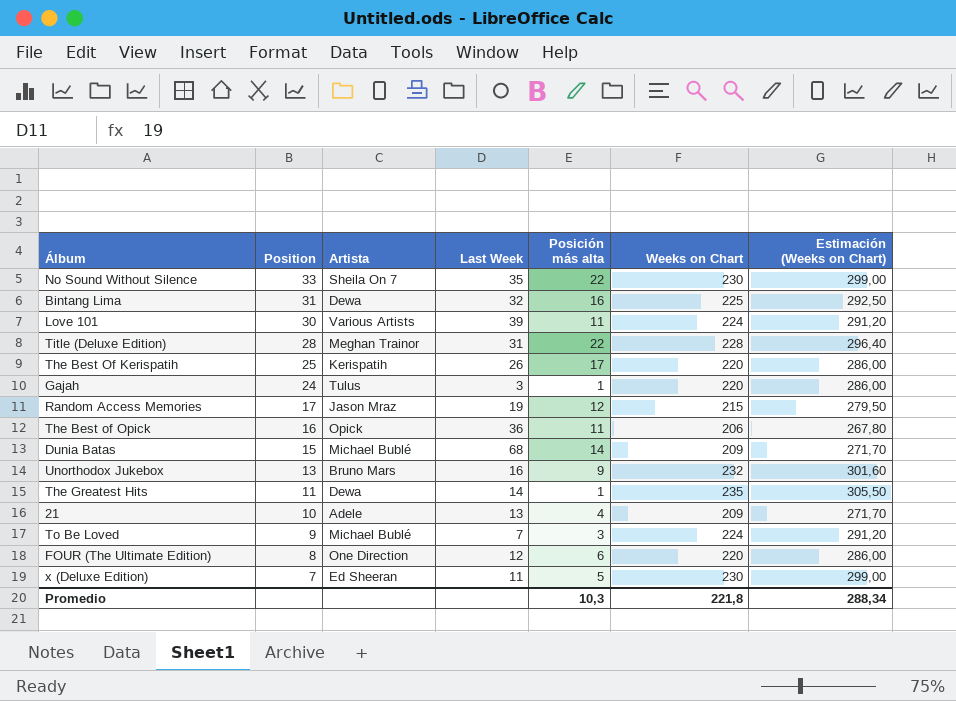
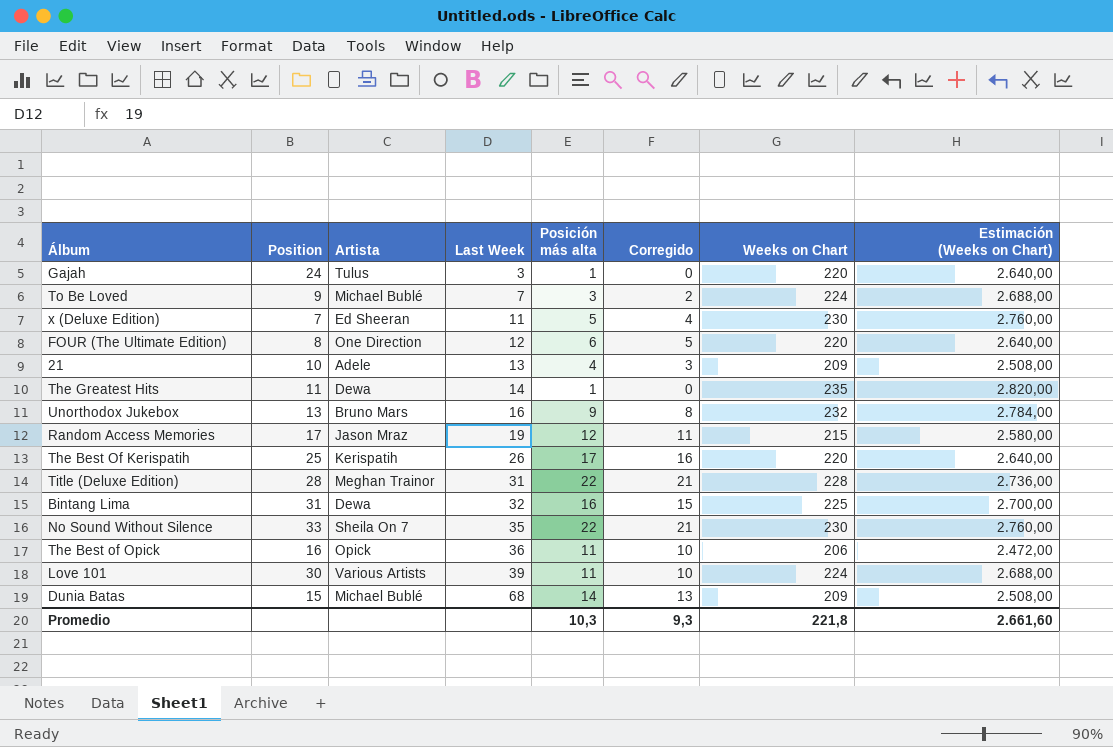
row order: Position descending -> Last Week ascending
column Corregido | formula: none -> [Posición más alta] - 1
column Estimación (Weeks on Chart) | formula: [Weeks on Chart] * 1,3 -> [Weeks on Chart] * 12
Promedio | Estimación (Weeks on Chart): 288,34 -> 2.661,60

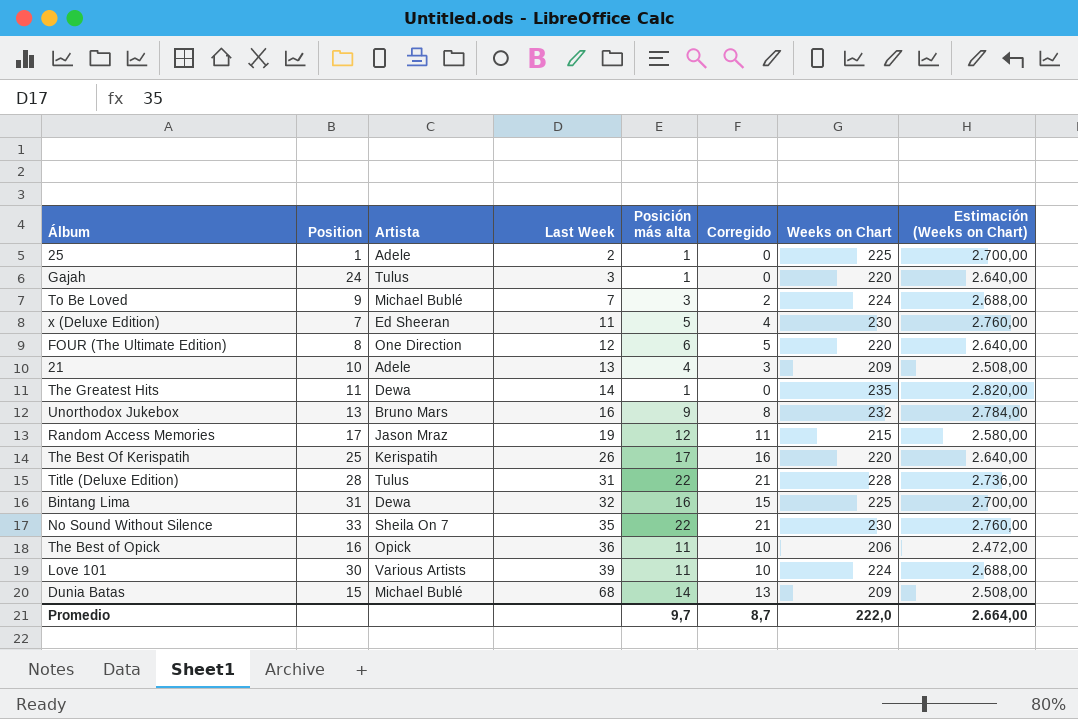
row 25: none -> 1 | Adele | 2 | 1 | 0 | 225 | 2.700,00
Title (Deluxe Edition) | Artista: Meghan Trainor -> Tulus
Promedio | Posición más alta: 10,3 -> 9,7
Promedio | Corregido: 9,3 -> 8,7
Promedio | Weeks on Chart: 221,8 -> 222,0
Promedio | Estimación (Weeks on Chart): 2.661,60 -> 2.664,00

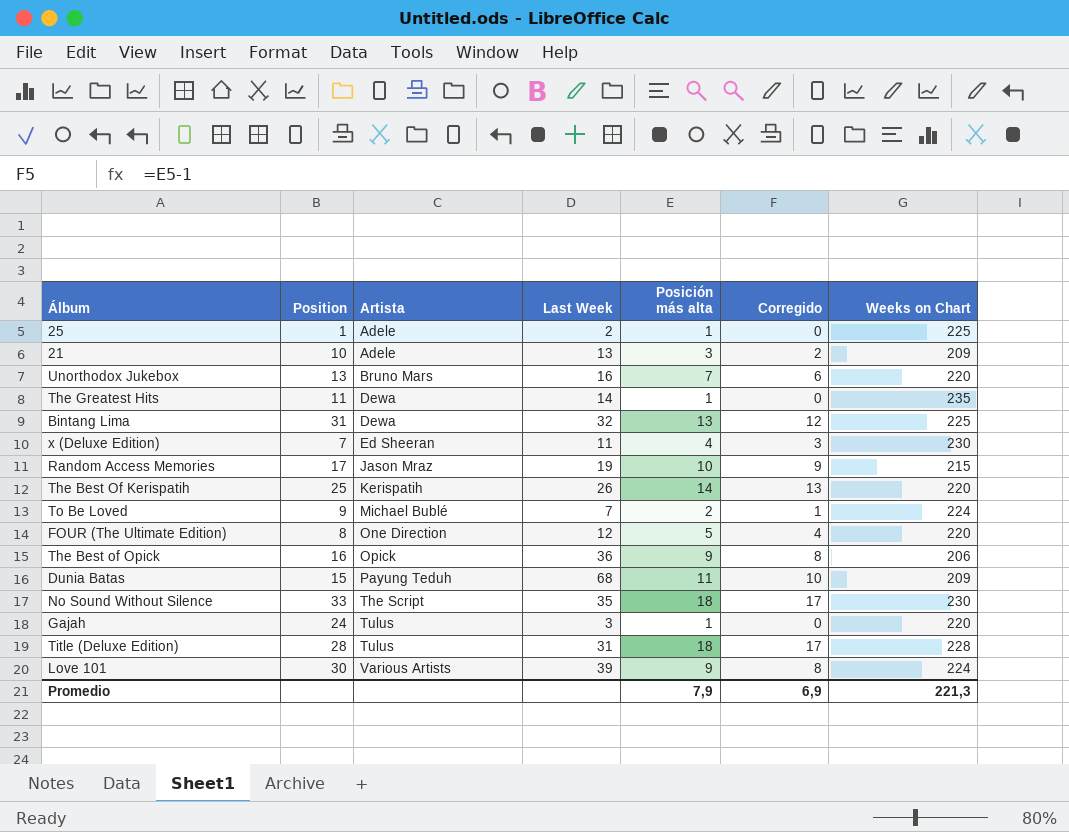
row order: Last Week ascending -> Artista ascending
column Estimación (Weeks on Chart) | formula: [Weeks on Chart] * 12 -> none
21 | Posición más alta: 4 -> 3
21 | Corregido: 3 -> 2
Unorthodox Jukebox | Posición más alta: 9 -> 7
Unorthodox Jukebox | Corregido: 8 -> 6
Unorthodox Jukebox | Weeks on Chart: 232 -> 220
Bintang Lima | Posición más alta: 16 -> 13
Bintang Lima | Corregido: 15 -> 12
x (Deluxe Edition) | Posición más alta: 5 -> 4
x (Deluxe Edition) | Corregido: 4 -> 3
Random Access Memories | Posición más alta: 12 -> 10
Random Access Memories | Corregido: 11 -> 9
The Best Of Kerispatih | Posición más alta: 17 -> 14
The Best Of Kerispatih | Corregido: 16 -> 13
To Be Loved | Posición más alta: 3 -> 2
To Be Loved | Corregido: 2 -> 1
FOUR (The Ultimate Edition) | Posición más alta: 6 -> 5
FOUR (The Ultimate Edition) | Corregido: 5 -> 4
The Best of Opick | Posición más alta: 11 -> 9
The Best of Opick | Corregido: 10 -> 8
Dunia Batas | Artista: Michael Bublé -> Payung Teduh
Dunia Batas | Posición más alta: 14 -> 11
Dunia Batas | Corregido: 13 -> 10
No Sound Without Silence | Artista: Sheila On 7 -> The Script
No Sound Without Silence | Posición más alta: 22 -> 18
No Sound Without Silence | Corregido: 21 -> 17
Title (Deluxe Edition) | Posición más alta: 22 -> 18
Title (Deluxe Edition) | Corregido: 21 -> 17
Love 101 | Posición más alta: 11 -> 9
Love 101 | Corregido: 10 -> 8
Promedio | Posición más alta: 9,7 -> 7,9
Promedio | Corregido: 8,7 -> 6,9
Promedio | Weeks on Chart: 222,0 -> 221,3

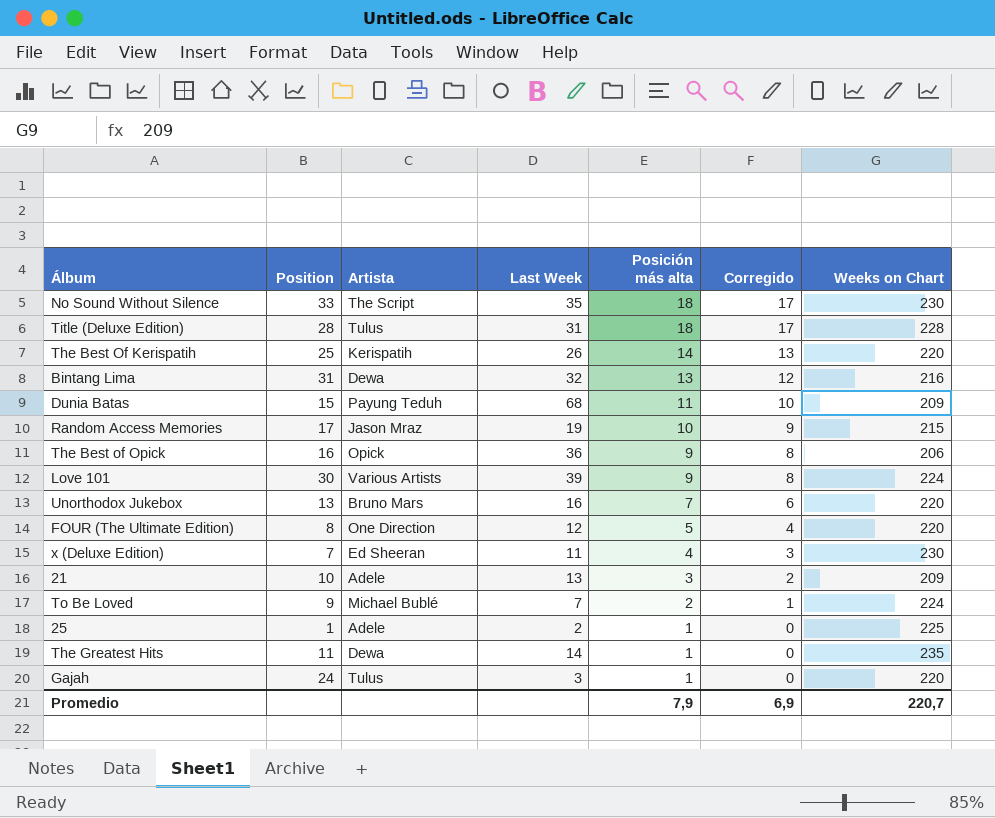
row order: Artista ascending -> Posición más alta descending
Bintang Lima | Weeks on Chart: 225 -> 216
Promedio | Weeks on Chart: 221,3 -> 220,7

